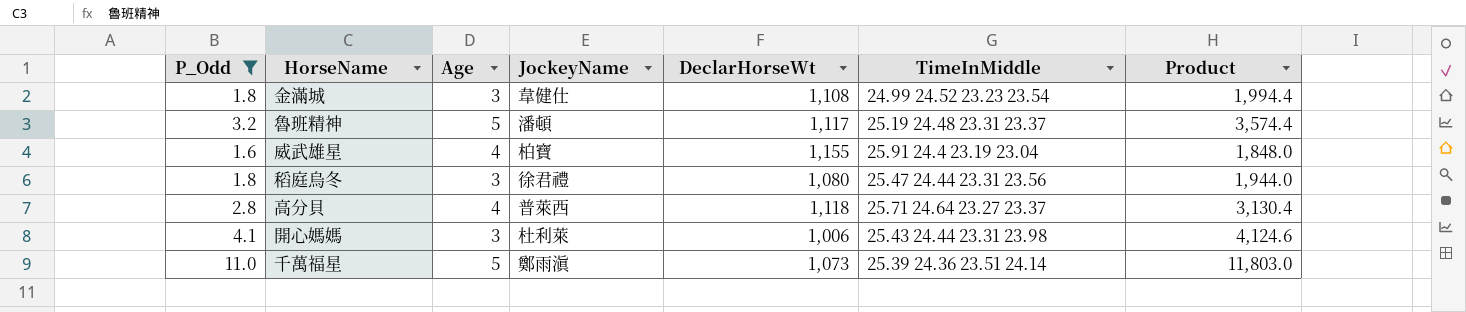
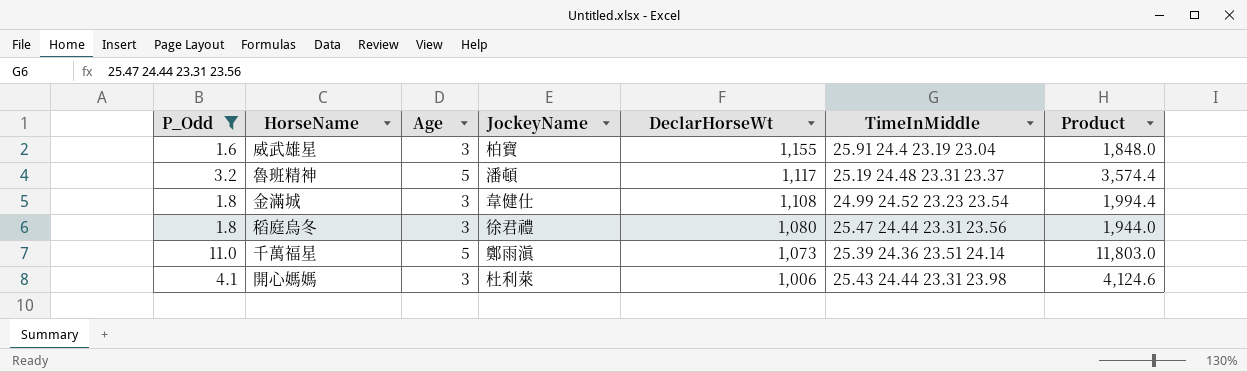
row order: none -> DeclarHorseWt descending
row 高分貝: 2.8 | 4 | 普萊西 | 1,118 | 25.71 24.64 23.27 23.37 | 3,130.4 -> none
威武雄星 | Age: 4 -> 3

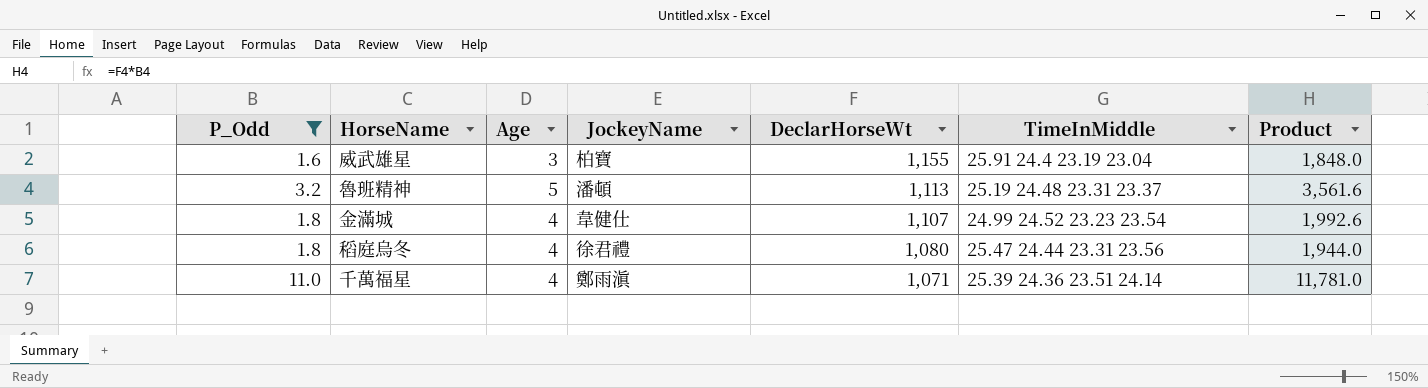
row 開心媽媽: 4.1 | 3 | 杜利萊 | 1,006 | 25.43 24.44 23.31 23.98 | 4,124.6 -> none
魯班精神 | DeclarHorseWt: 1,117 -> 1,113
魯班精神 | Product: 3,574.4 -> 3,561.6
金滿城 | Age: 3 -> 4
金滿城 | DeclarHorseWt: 1,108 -> 1,107
金滿城 | Product: 1,994.4 -> 1,992.6
稻庭烏冬 | Age: 3 -> 4
千萬福星 | Age: 5 -> 4
千萬福星 | DeclarHorseWt: 1,073 -> 1,071
千萬福星 | Product: 11,803.0 -> 11,781.0

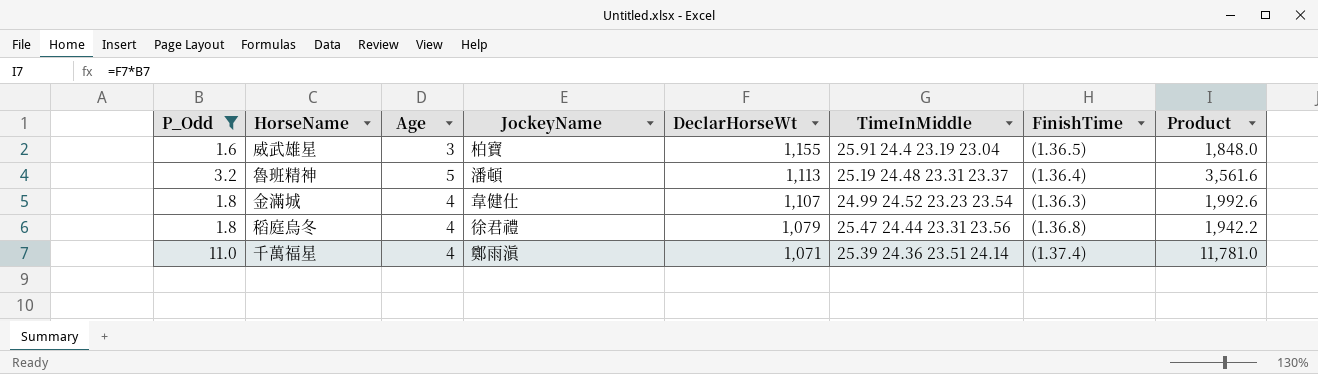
column FinishTime | position: none -> 7
稻庭烏冬 | DeclarHorseWt: 1,080 -> 1,079
稻庭烏冬 | Product: 1,944.0 -> 1,942.2

